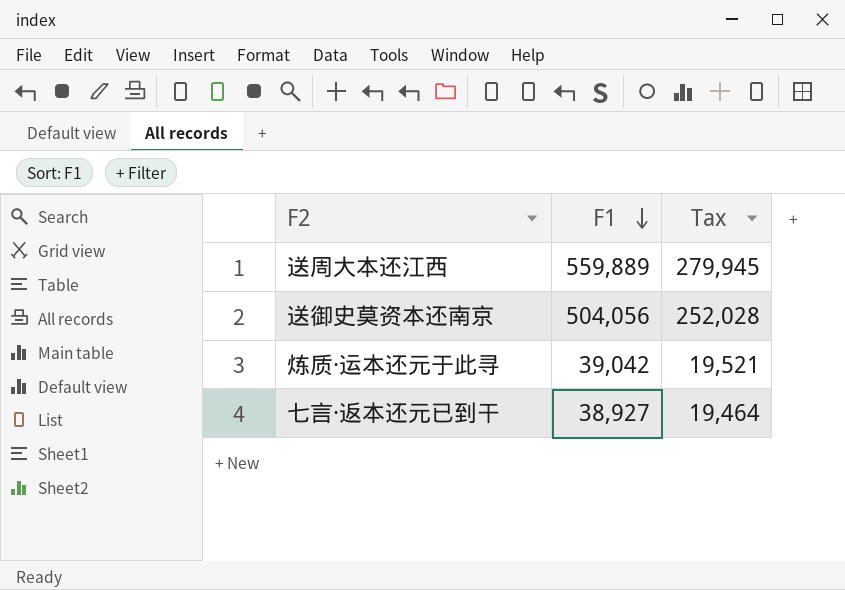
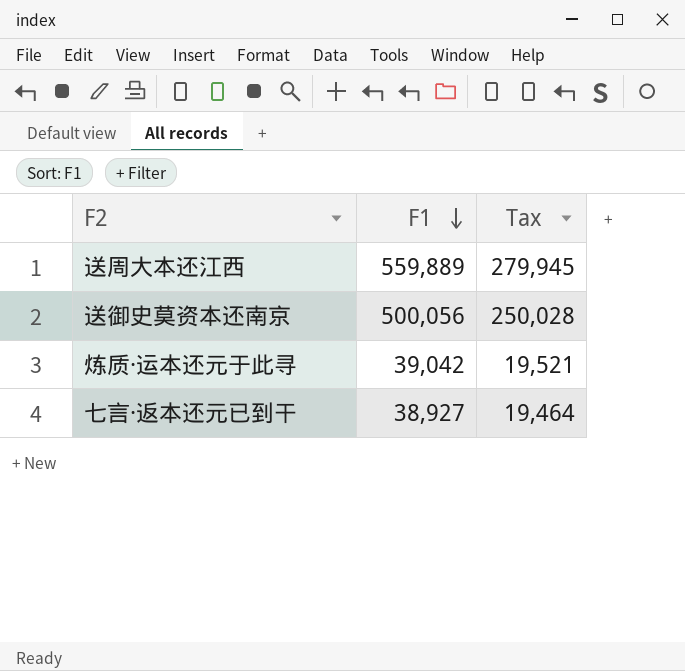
送御史莫资本还南京 | F1: 504,056 -> 500,056
送御史莫资本还南京 | Tax: 252,028 -> 250,028

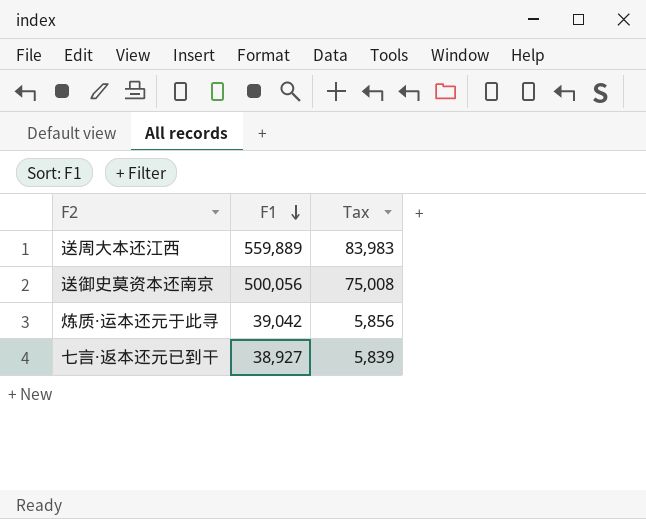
column Tax | formula: [F1] * 0.5 -> [F1] * 0.15

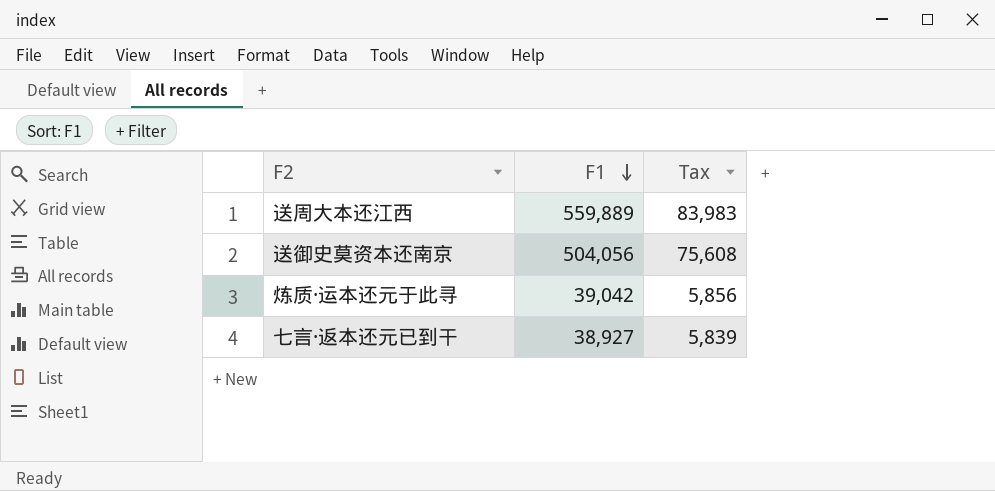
送御史莫资本还南京 | F1: 500,056 -> 504,056
送御史莫资本还南京 | Tax: 75,008 -> 75,608

